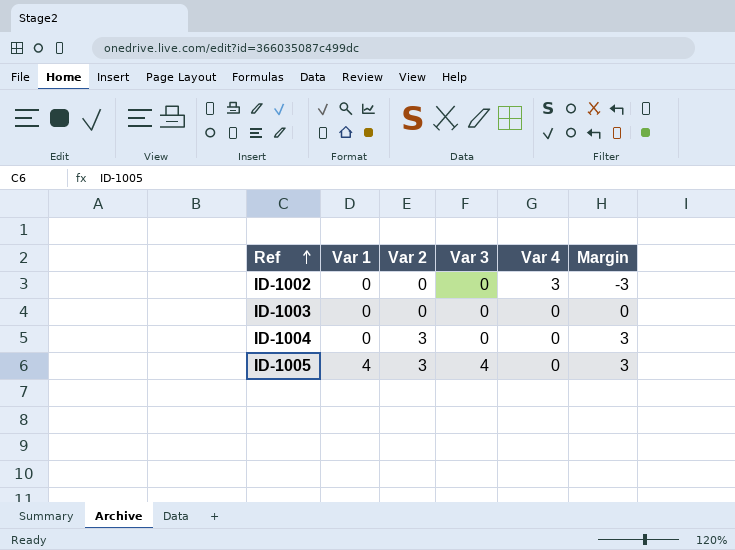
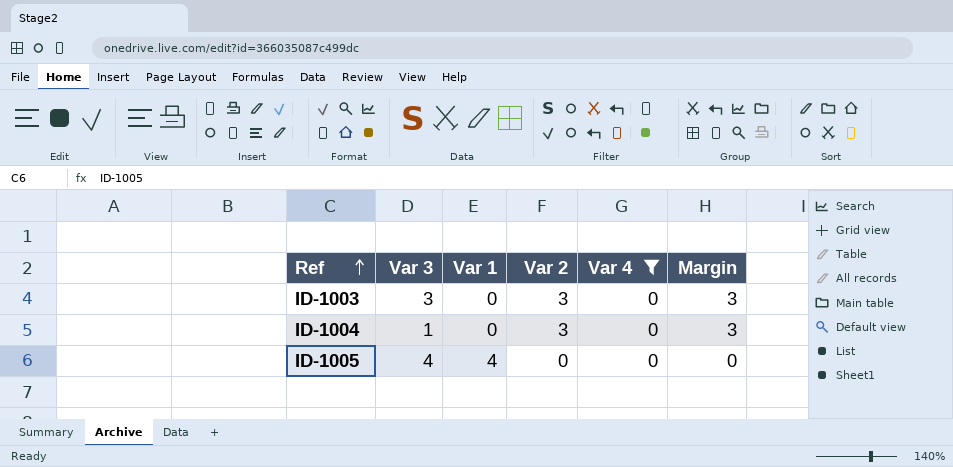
filter: none -> Var 4 = 0
column Var 3 | position: 4 -> 2
ID-1003 | Var 3: 0 -> 3
ID-1003 | Var 2: 0 -> 3
ID-1003 | Margin: 0 -> 3
ID-1004 | Var 3: 0 -> 1
ID-1005 | Var 2: 3 -> 0
ID-1005 | Margin: 3 -> 0

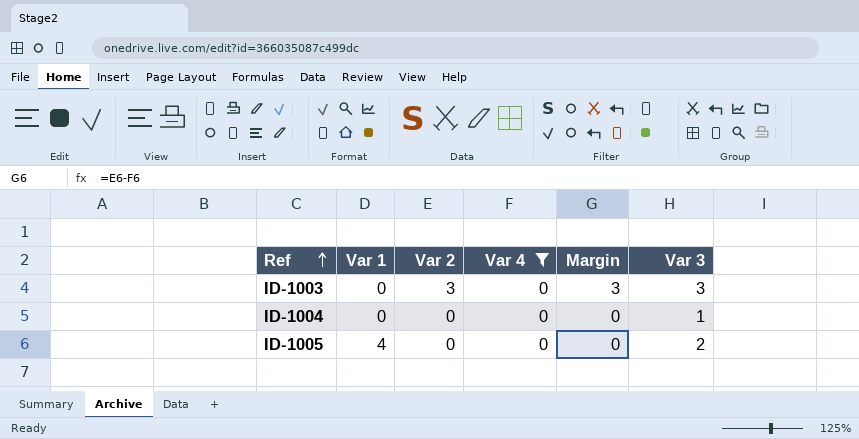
column Var 3 | position: 2 -> 6
ID-1004 | Var 2: 3 -> 0
ID-1004 | Margin: 3 -> 0
ID-1005 | Var 3: 4 -> 2

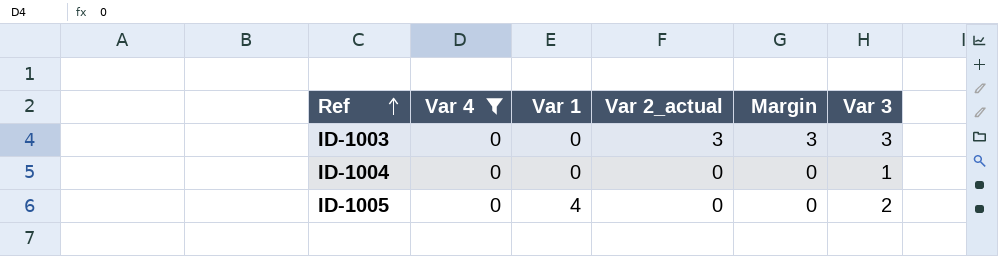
column Var 4 | position: 4 -> 2
column name: Var 2 -> Var 2_actual

